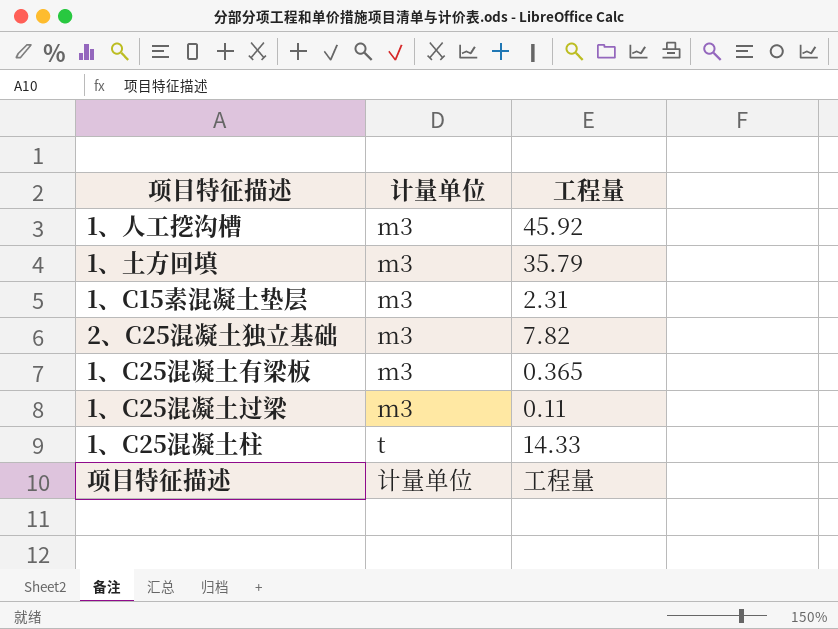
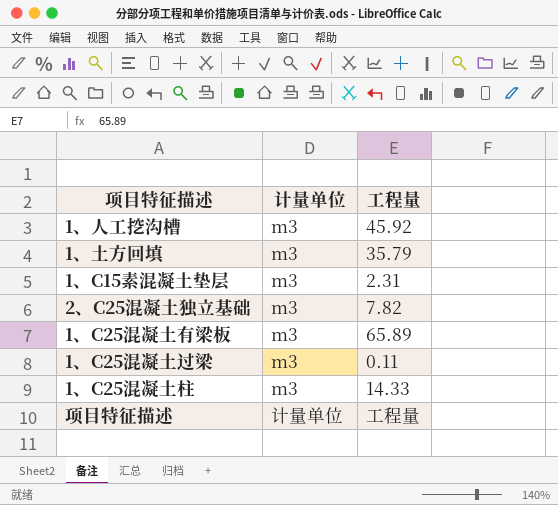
1、C25混凝土有梁板 | 工程量: 0.365 -> 65.89
1、C25混凝土柱 | 计量单位: t -> m3

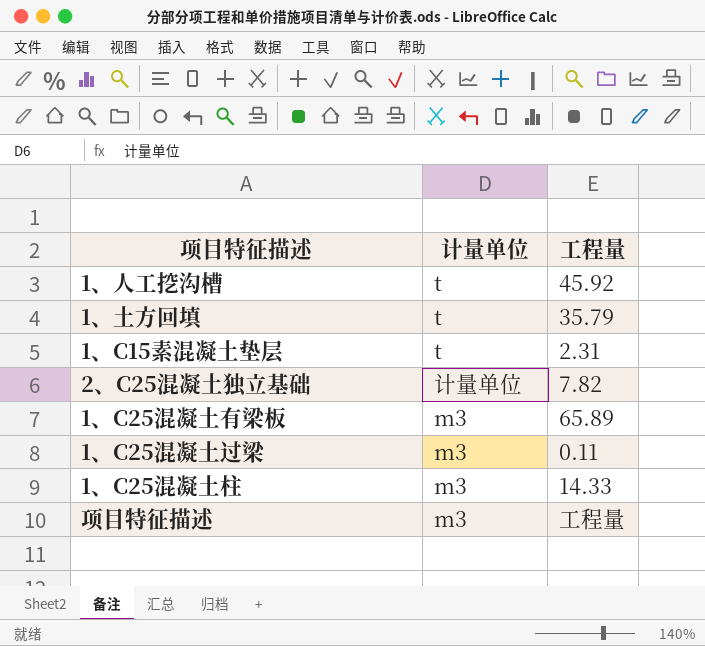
1、人工挖沟槽 | 计量单位: m3 -> t
1、土方回填 | 计量单位: m3 -> t
1、C15素混凝土垫层 | 计量单位: m3 -> t
2、C25混凝土独立基础 | 计量单位: m3 -> 计量单位
项目特征描述 | 计量单位: 计量单位 -> m3

